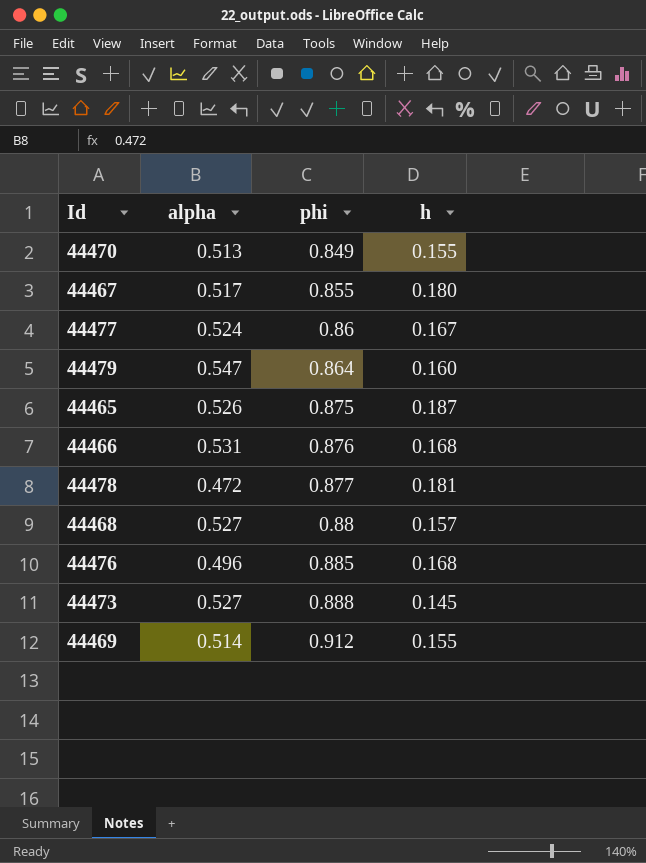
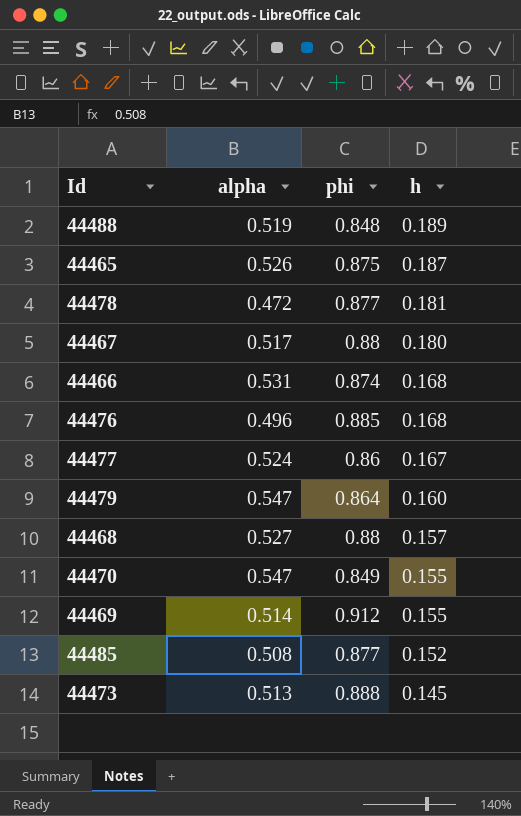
row order: phi ascending -> h descending
row 44488: none -> 0.519 | 0.848 | 0.189
44467 | phi: 0.855 -> 0.88
44466 | phi: 0.876 -> 0.874
44470 | alpha: 0.513 -> 0.547
row 44485: none -> 0.508 | 0.877 | 0.152
44473 | alpha: 0.527 -> 0.513

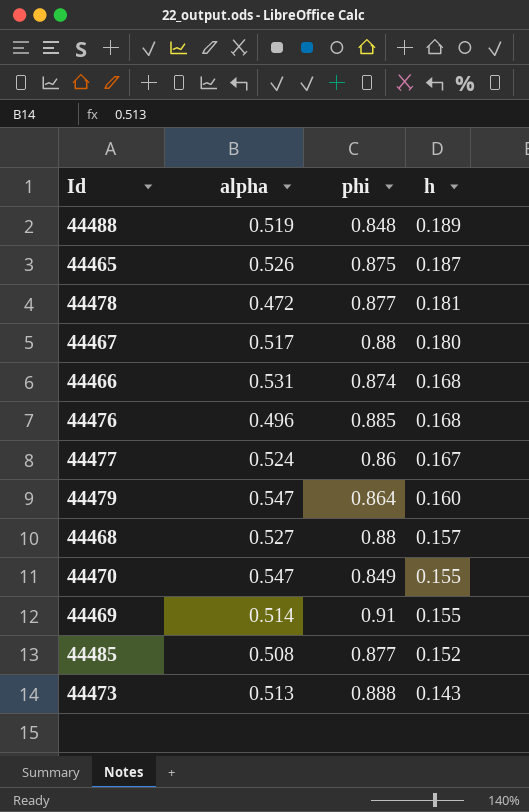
44469 | phi: 0.912 -> 0.91
44473 | h: 0.145 -> 0.143

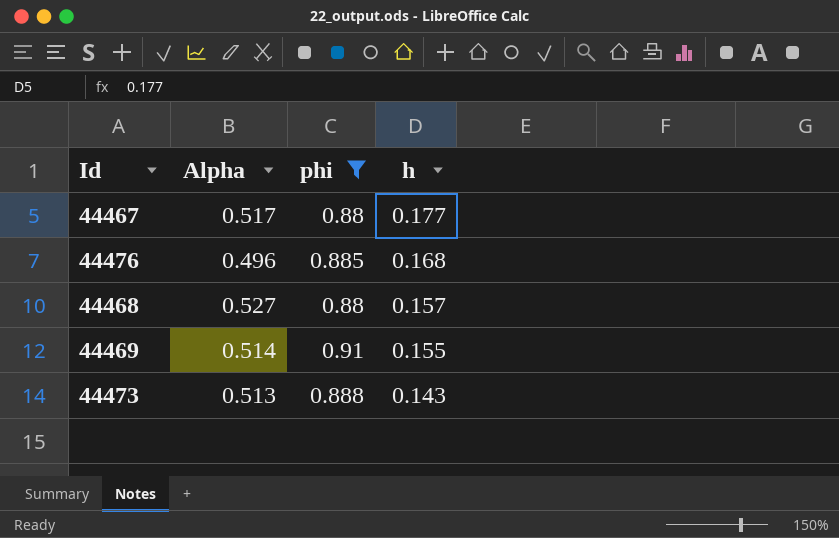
filter: none -> phi >= 0.88
column name: alpha -> Alpha
44467 | h: 0.180 -> 0.177

